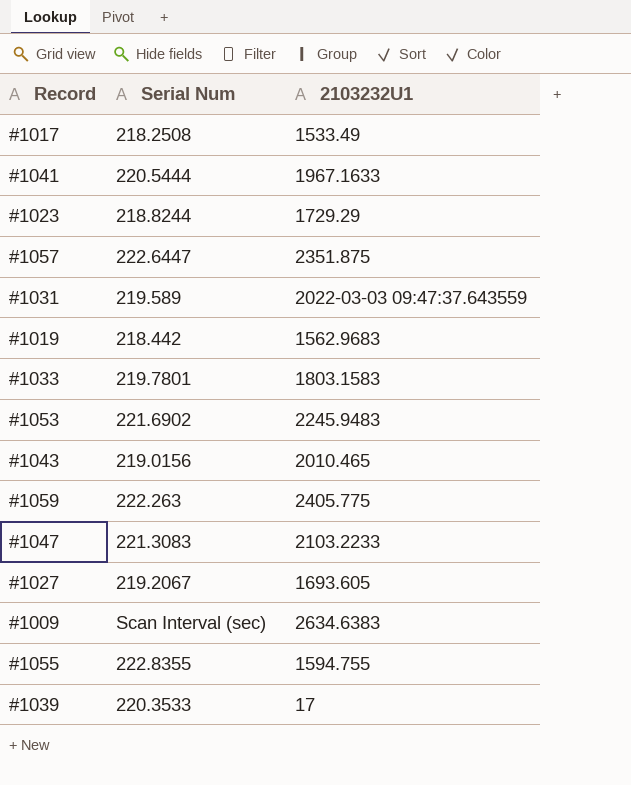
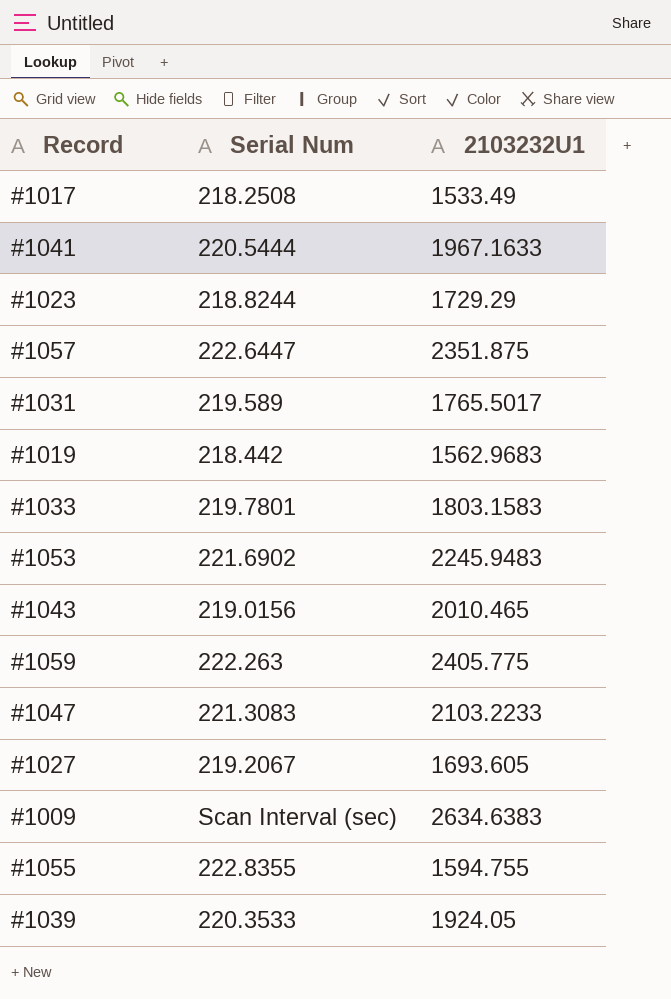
#1031 | 2103232U1: 2022-03-03 09:47:37.643559 -> 1765.5017
#1039 | 2103232U1: 17 -> 1924.05

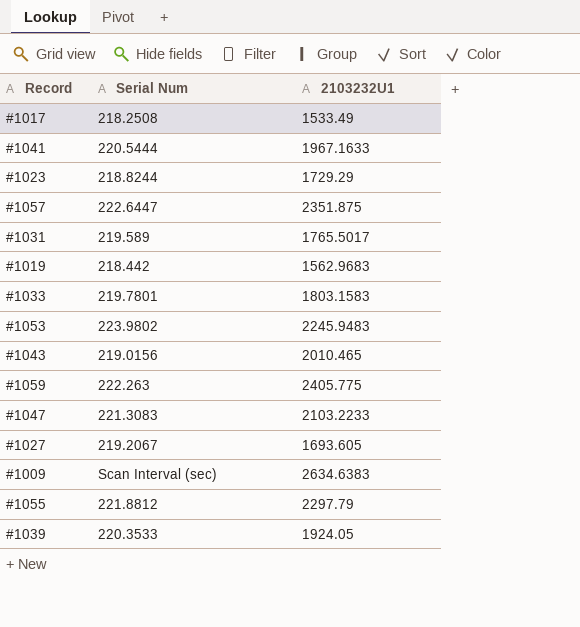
#1053 | Serial Num: 221.6902 -> 223.9802
#1055 | Serial Num: 222.8355 -> 221.8812
#1055 | 2103232U1: 1594.755 -> 2297.79

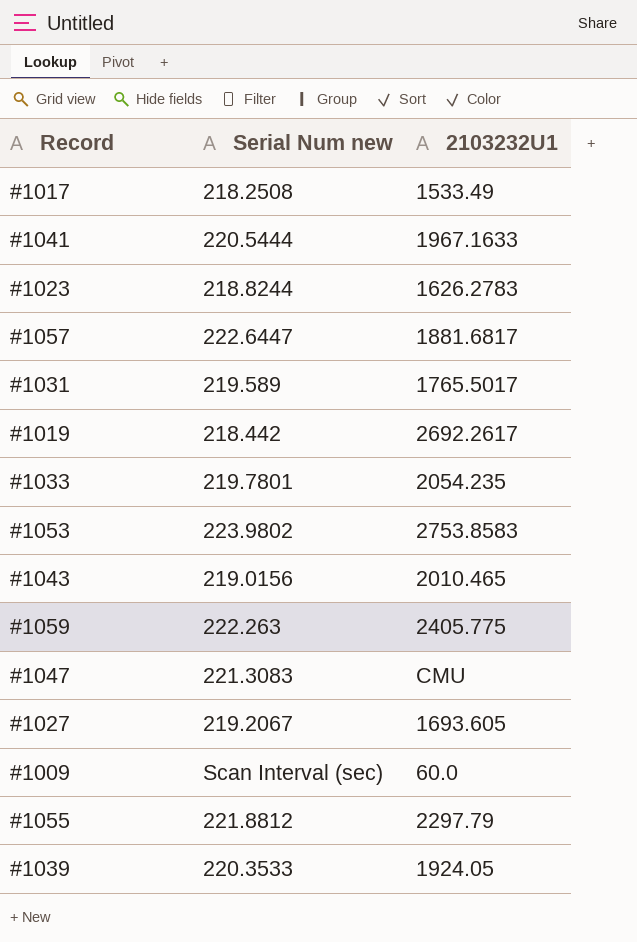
column name: Serial Num -> Serial Num new
#1023 | 2103232U1: 1729.29 -> 1626.2783
#1057 | 2103232U1: 2351.875 -> 1881.6817
#1019 | 2103232U1: 1562.9683 -> 2692.2617
#1033 | 2103232U1: 1803.1583 -> 2054.235
#1053 | 2103232U1: 2245.9483 -> 2753.8583
#1047 | 2103232U1: 2103.2233 -> CMU
#1009 | 2103232U1: 2634.6383 -> 60.0

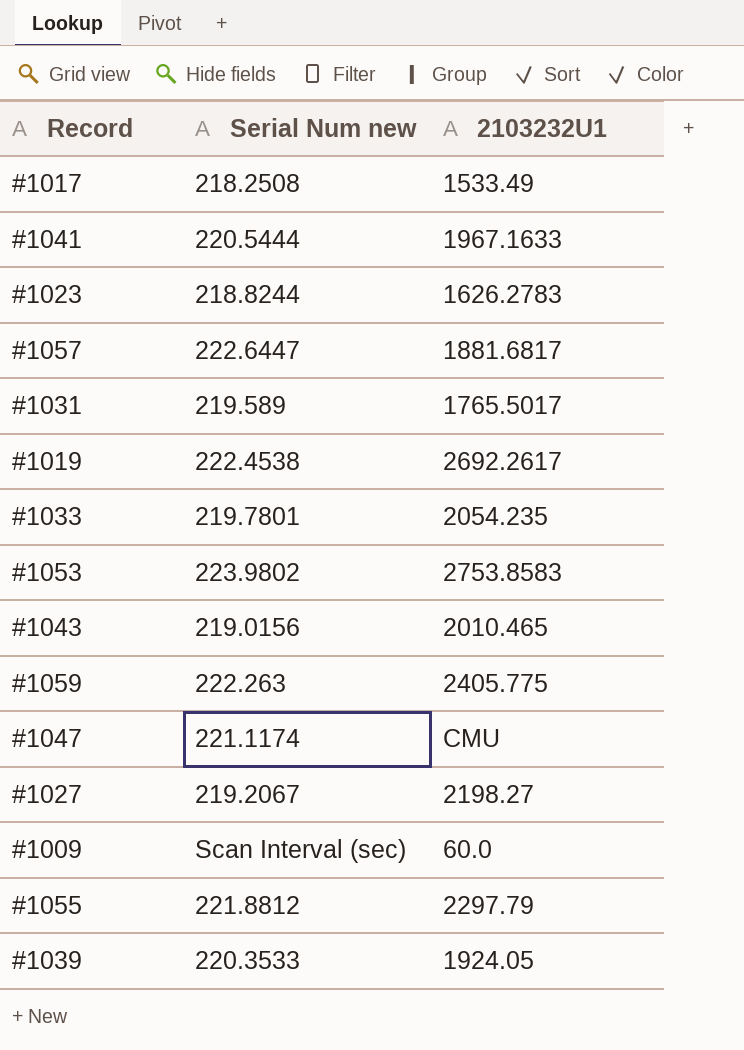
#1019 | Serial Num new: 218.442 -> 222.4538
#1047 | Serial Num new: 221.3083 -> 221.1174
#1027 | 2103232U1: 1693.605 -> 2198.27

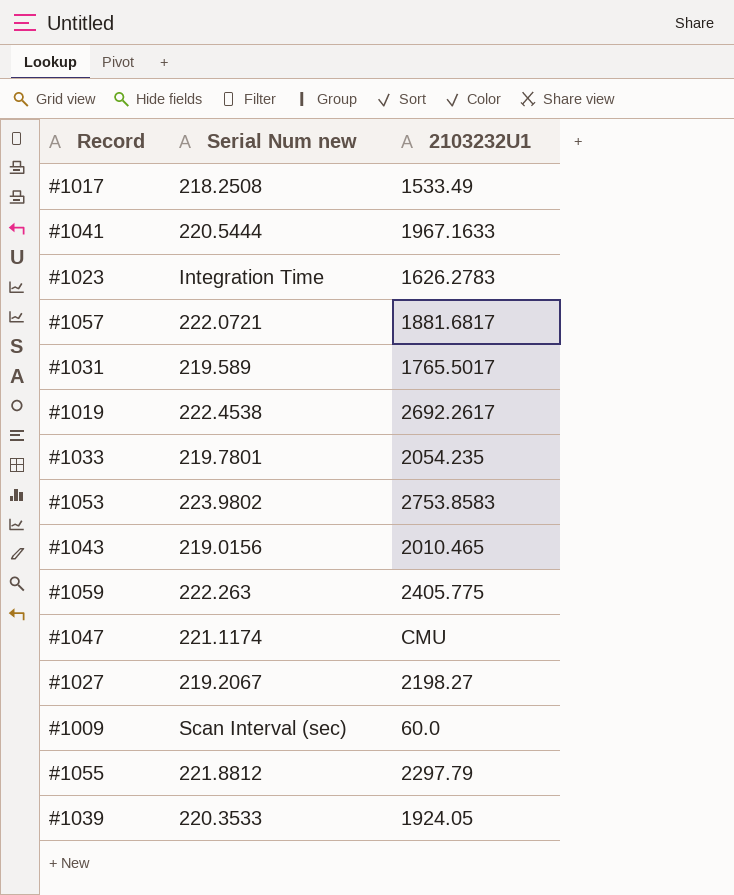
#1023 | Serial Num new: 218.8244 -> Integration Time
#1057 | Serial Num new: 222.6447 -> 222.0721

